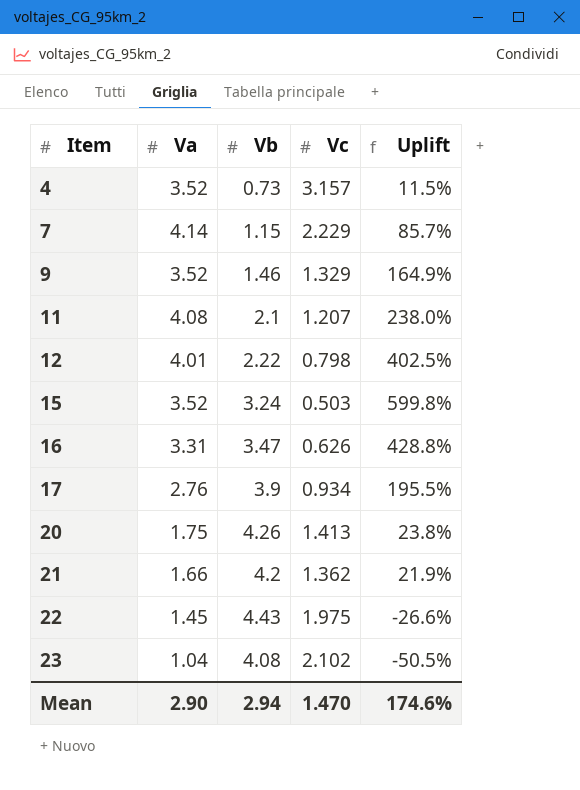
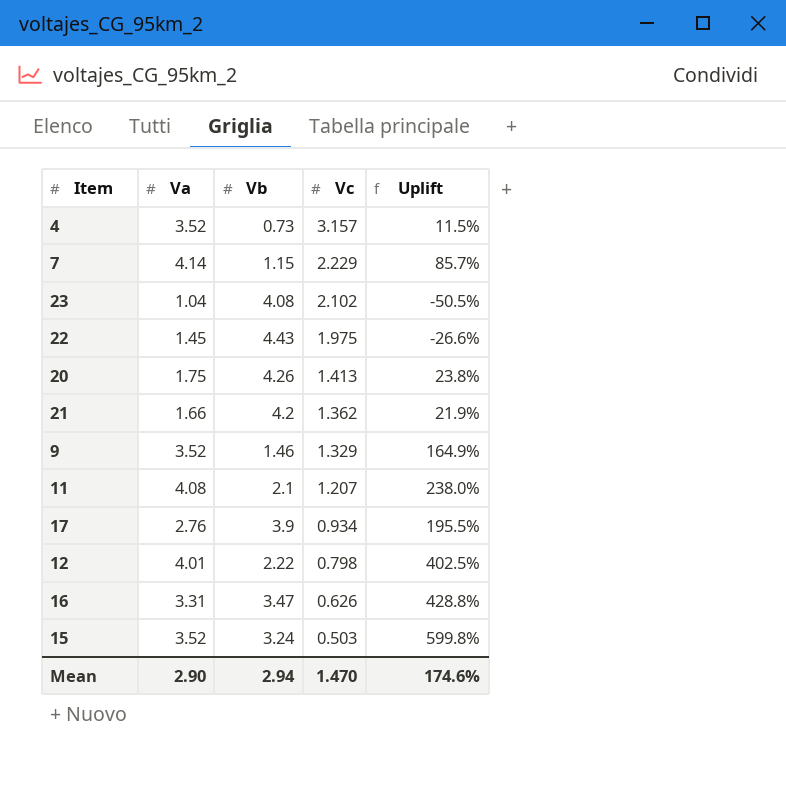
row order: Item ascending -> Vc descending

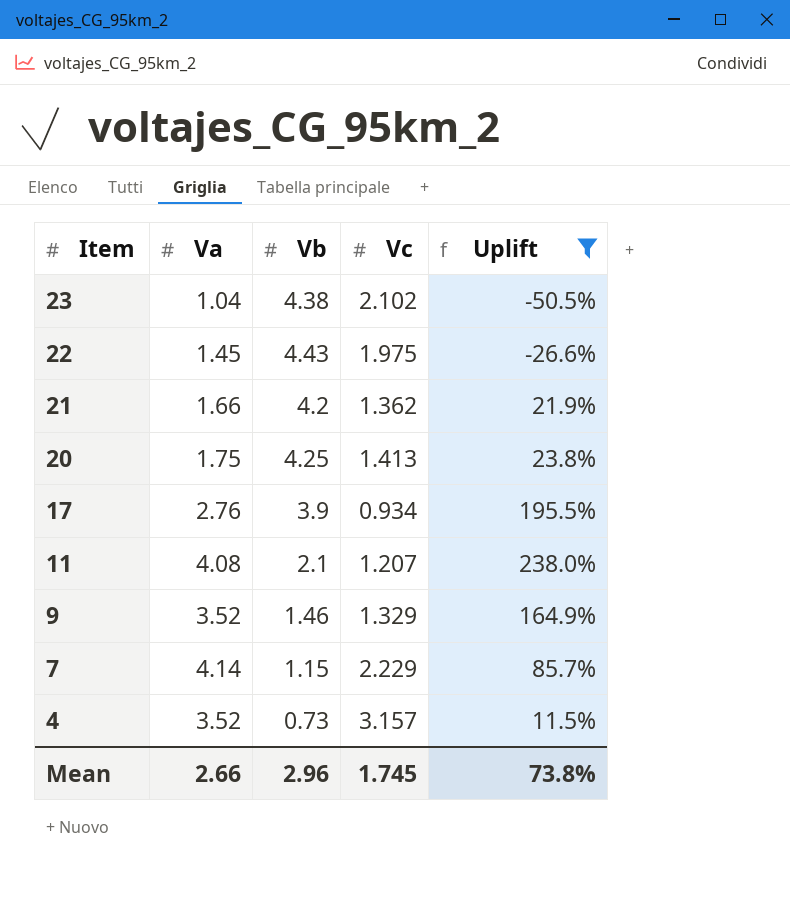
filter: none -> Uplift <= 238.0%
row order: Vc descending -> Item descending
23 | Vb: 4.08 -> 4.38
20 | Vb: 4.26 -> 4.25
Mean | Va: 2.90 -> 2.66
Mean | Vb: 2.94 -> 2.96
Mean | Vc: 1.470 -> 1.745
Mean | Uplift: 174.6% -> 73.8%

